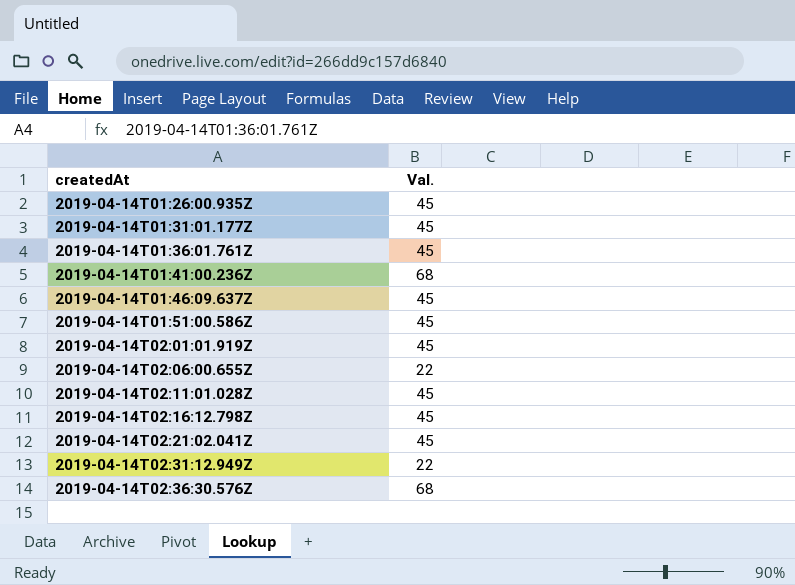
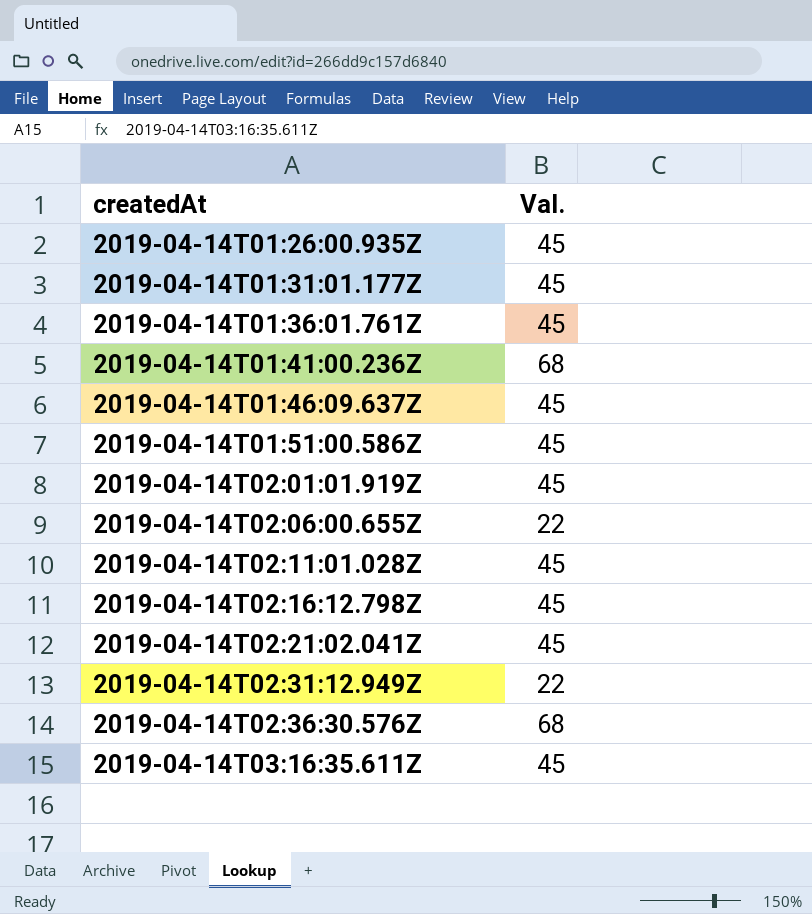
row 2019-04-14T03:16:35.611Z: none -> 45

